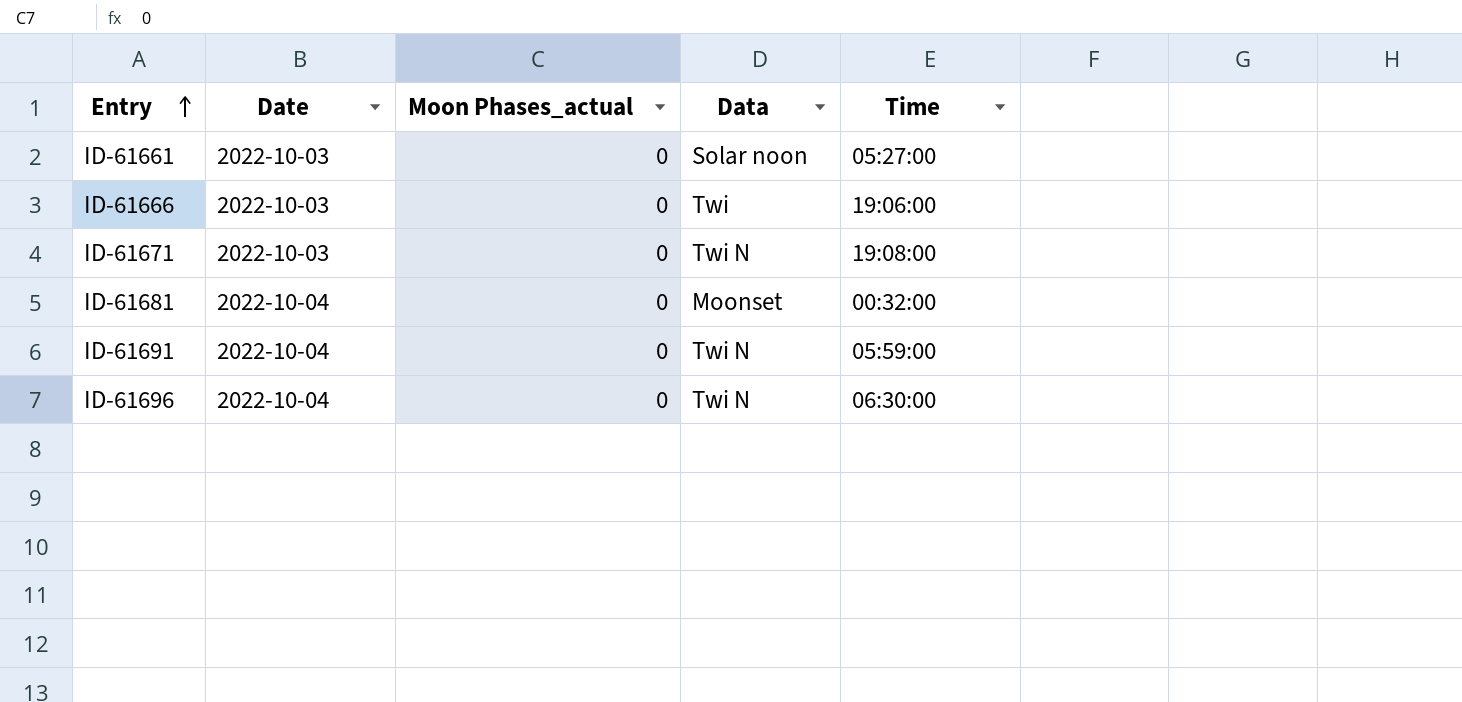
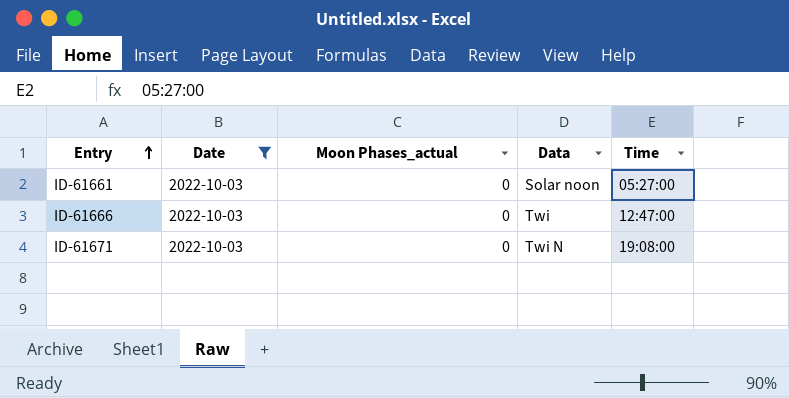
filter: none -> Date = 2022-10-03
ID-61666 | Time: 19:06:00 -> 12:47:00

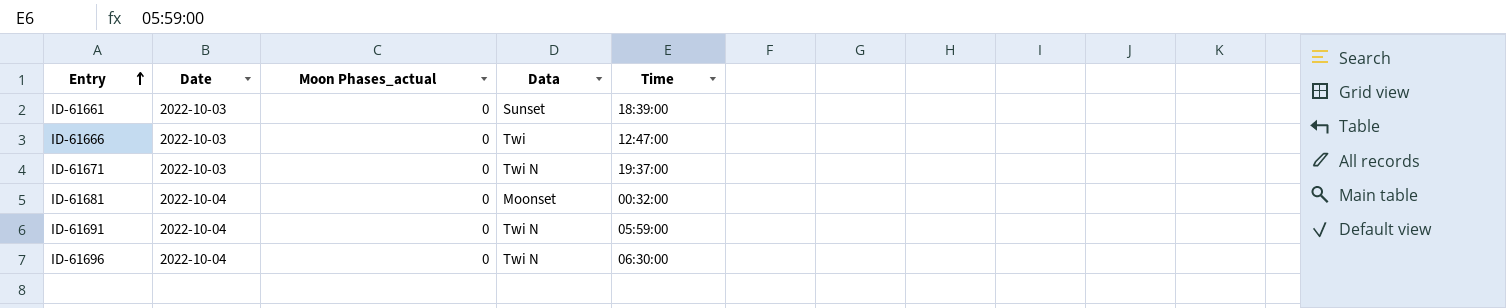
filter: Date = 2022-10-03 -> none
ID-61661 | Data: Solar noon -> Sunset
ID-61661 | Time: 05:27:00 -> 18:39:00
ID-61671 | Time: 19:08:00 -> 19:37:00

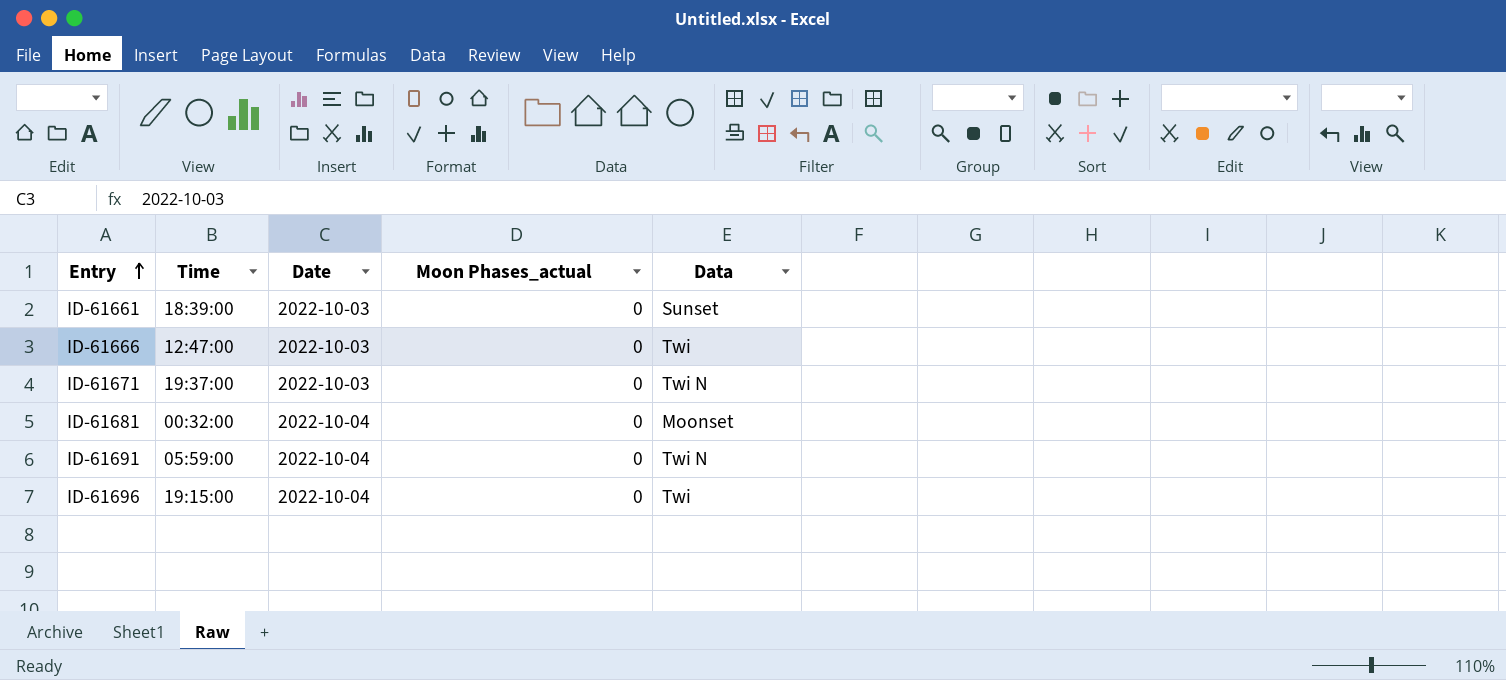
column Time | position: 5 -> 2
ID-61696 | Time: 06:30:00 -> 19:15:00
ID-61696 | Data: Twi N -> Twi

